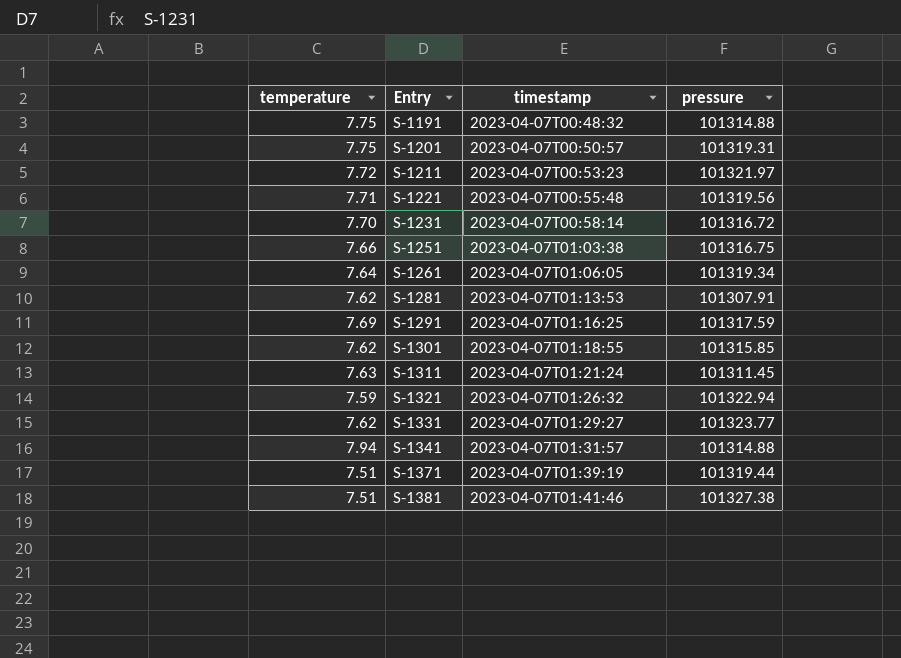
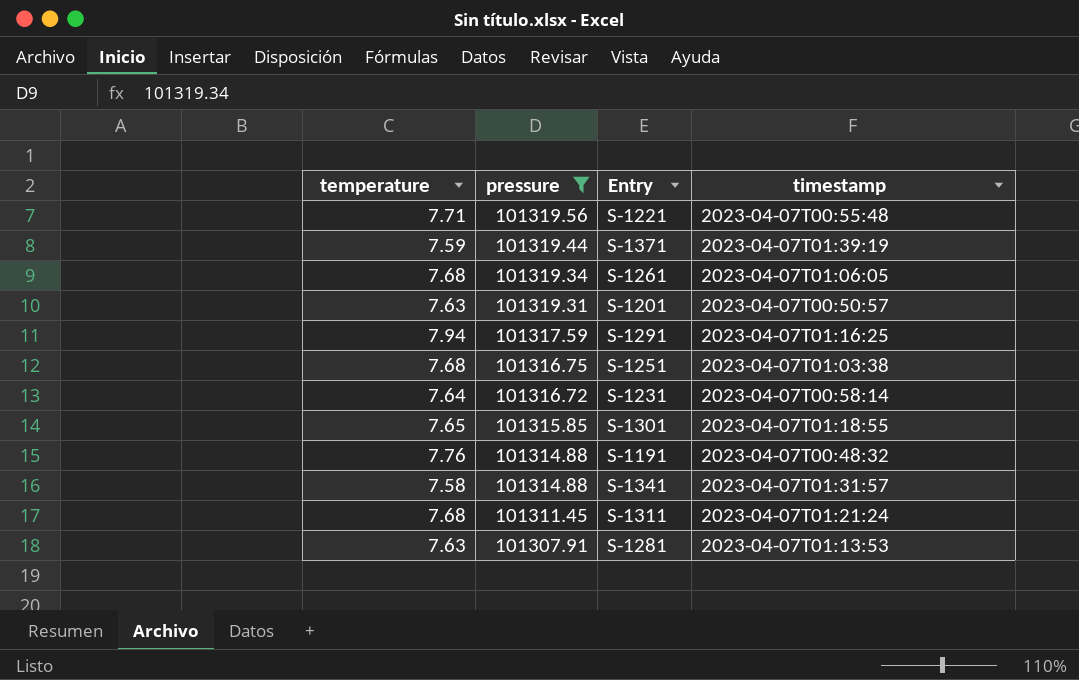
filter: none -> pressure <= 101319.56
row order: Entry ascending -> pressure descending
column pressure | position: 4 -> 2
S-1371 | temperature: 7.51 -> 7.59
S-1261 | temperature: 7.64 -> 7.68
S-1201 | temperature: 7.75 -> 7.63
S-1291 | temperature: 7.69 -> 7.94
S-1251 | temperature: 7.66 -> 7.68
S-1231 | temperature: 7.70 -> 7.64
S-1301 | temperature: 7.62 -> 7.65
S-1191 | temperature: 7.75 -> 7.76
S-1341 | temperature: 7.94 -> 7.58
S-1311 | temperature: 7.63 -> 7.68
S-1281 | temperature: 7.62 -> 7.63

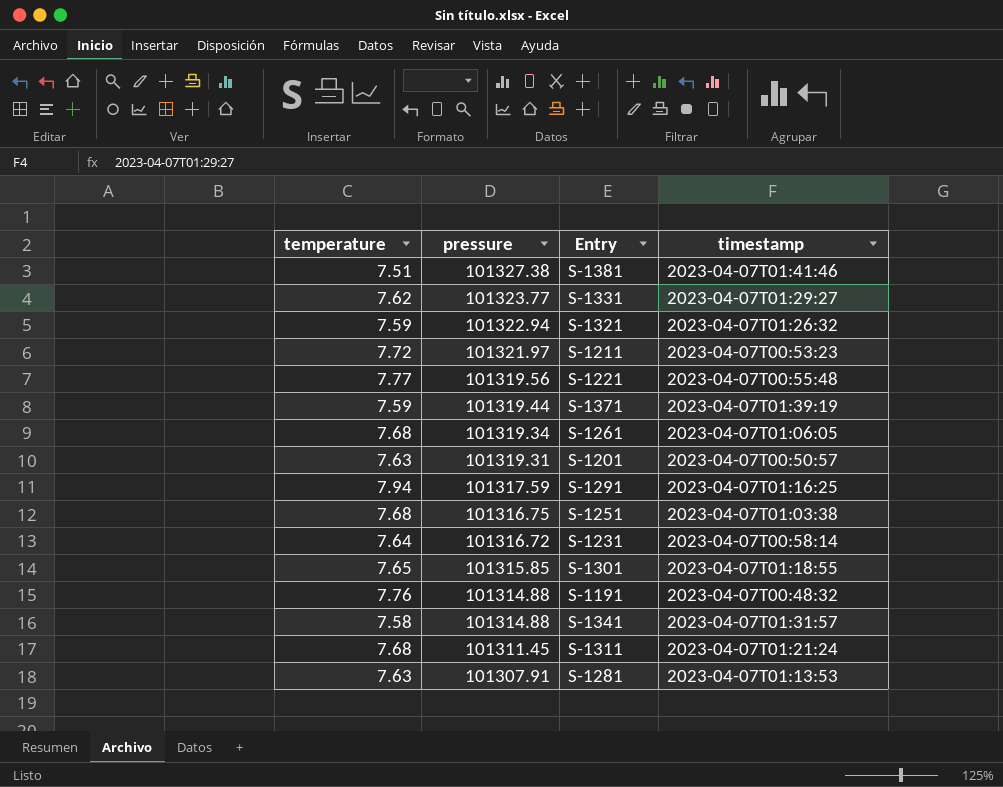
filter: pressure <= 101319.56 -> none
S-1221 | temperature: 7.71 -> 7.77

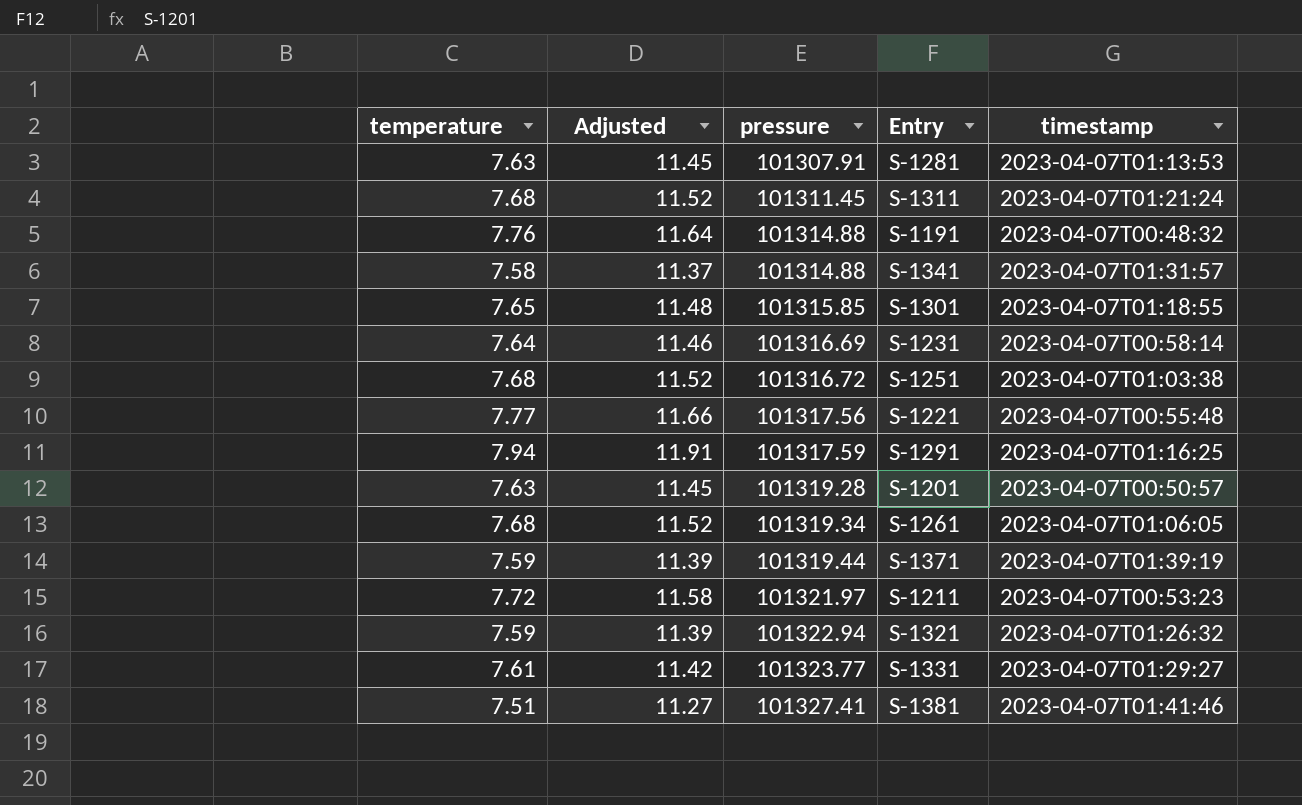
row order: pressure descending -> pressure ascending
column Adjusted | formula: none -> [temperature] * 1.5
S-1231 | pressure: 101316.72 -> 101316.69
S-1251 | pressure: 101316.75 -> 101316.72
S-1221 | pressure: 101319.56 -> 101317.56
S-1201 | pressure: 101319.31 -> 101319.28
S-1331 | temperature: 7.62 -> 7.61
S-1381 | pressure: 101327.38 -> 101327.41

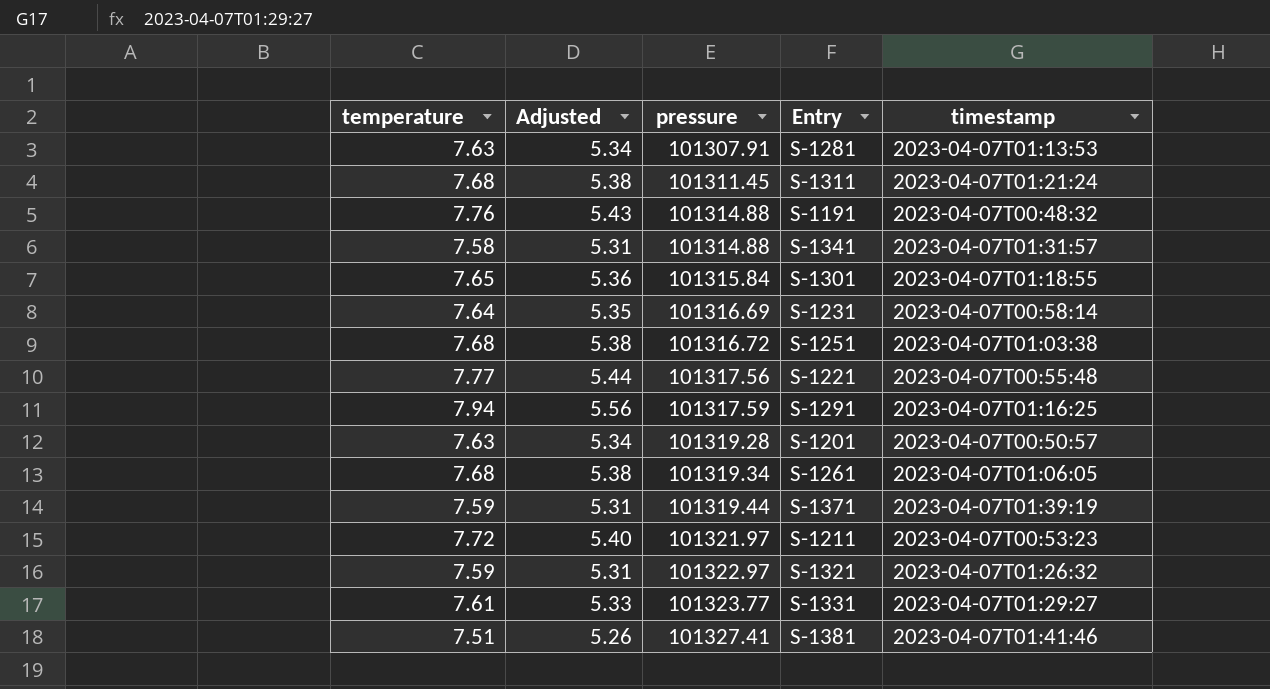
column Adjusted | formula: [temperature] * 1.5 -> [temperature] * 0.7
S-1301 | pressure: 101315.85 -> 101315.84
S-1321 | pressure: 101322.94 -> 101322.97

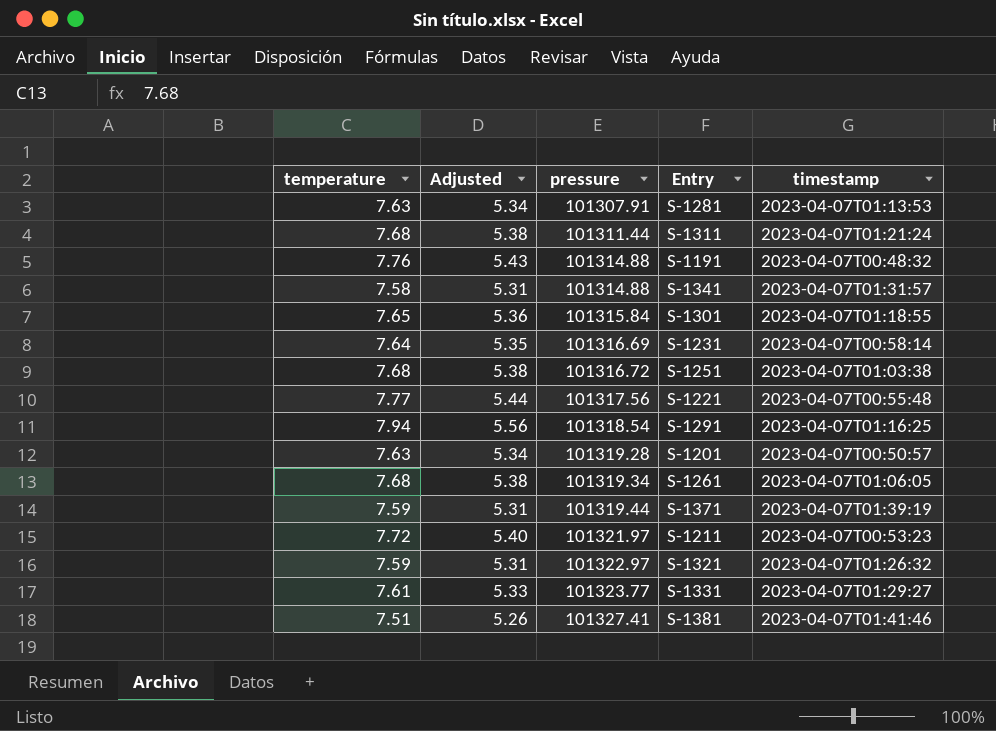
S-1311 | pressure: 101311.45 -> 101311.44
S-1291 | pressure: 101317.59 -> 101318.54

